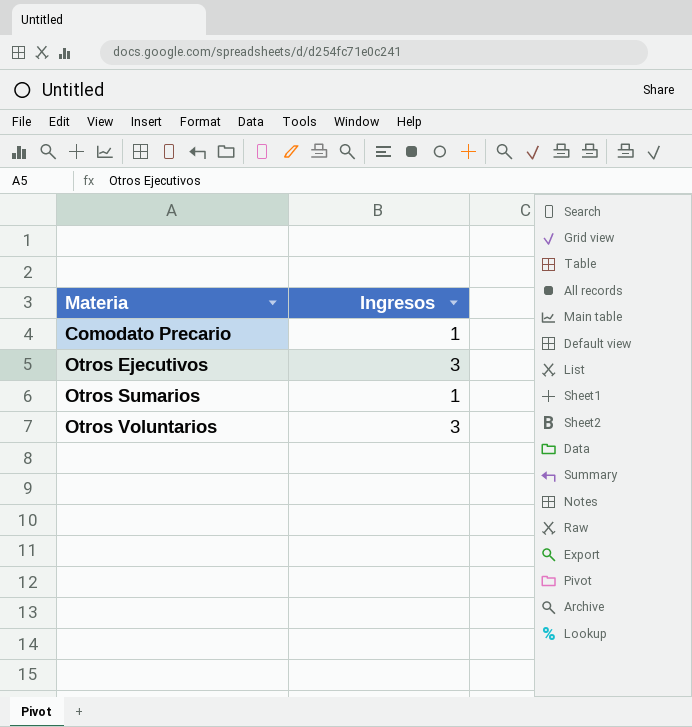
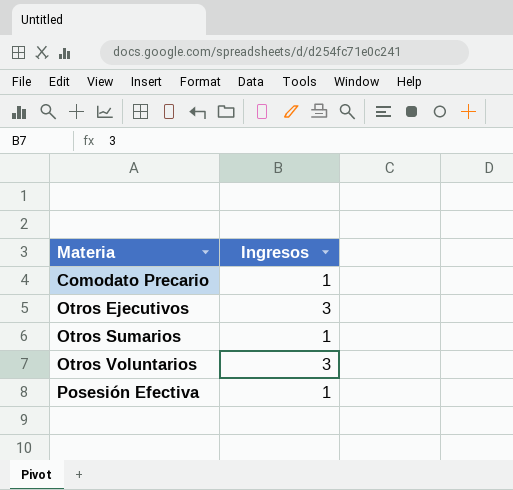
row Posesión Efectiva: none -> 1

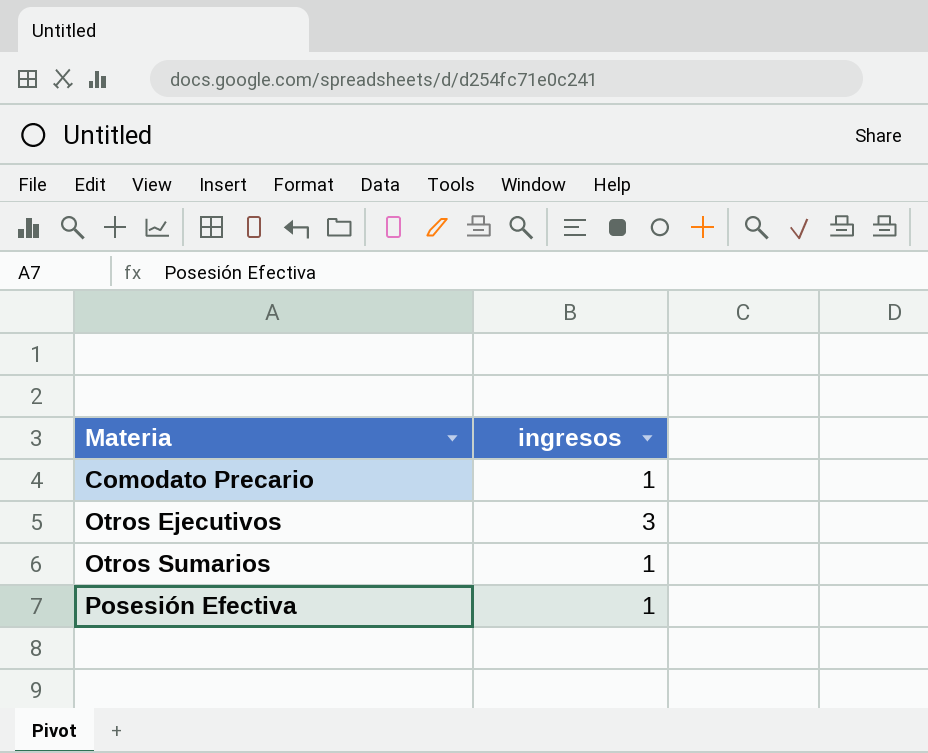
column name: Ingresos -> ingresos
row Otros Voluntarios: 3 -> none

